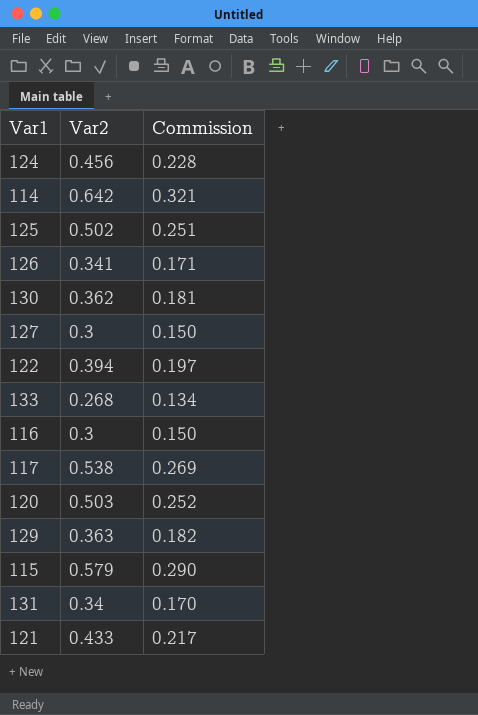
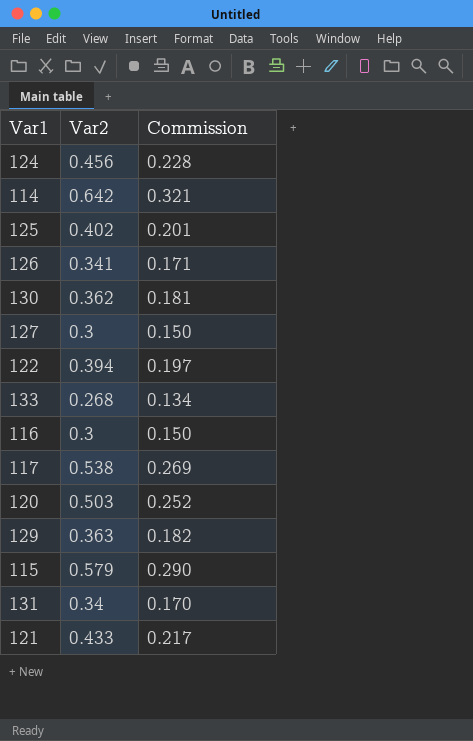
125 | Var2: 0.502 -> 0.402
125 | Commission: 0.251 -> 0.201

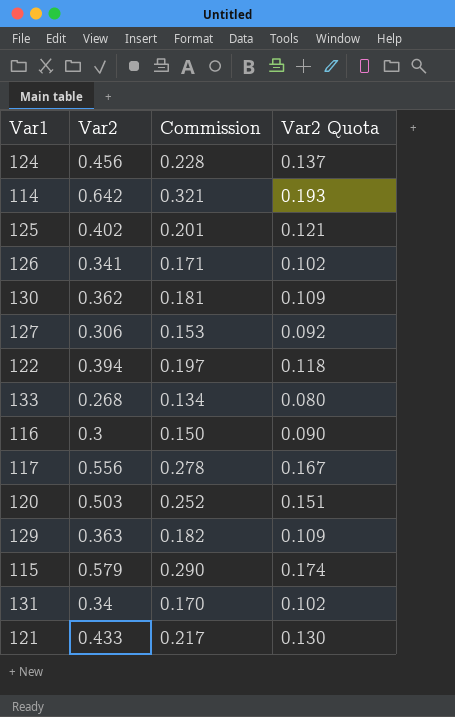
column Var2 Quota | formula: none -> [Var2] * 0.3
127 | Var2: 0.3 -> 0.306
127 | Commission: 0.150 -> 0.153
117 | Var2: 0.538 -> 0.556
117 | Commission: 0.269 -> 0.278

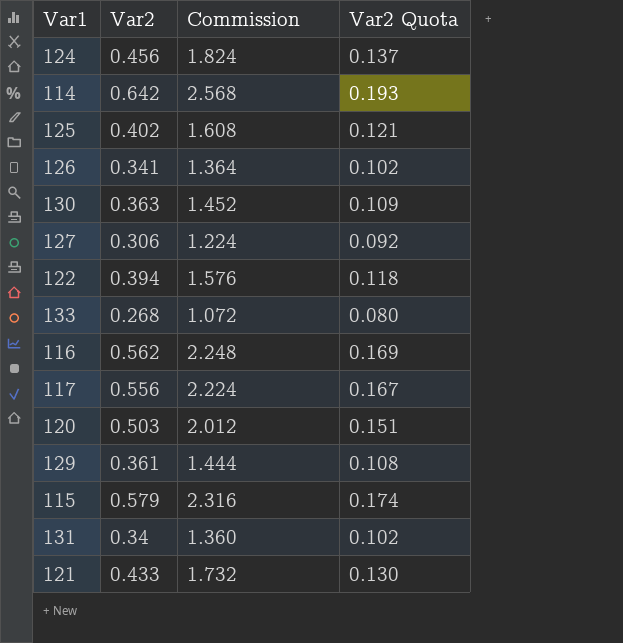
column Commission | formula: [Var2] * 0.5 -> [Var2] * 4
130 | Var2: 0.362 -> 0.363
116 | Var2: 0.3 -> 0.562
116 | Var2 Quota: 0.090 -> 0.169
129 | Var2: 0.363 -> 0.361
129 | Var2 Quota: 0.109 -> 0.108

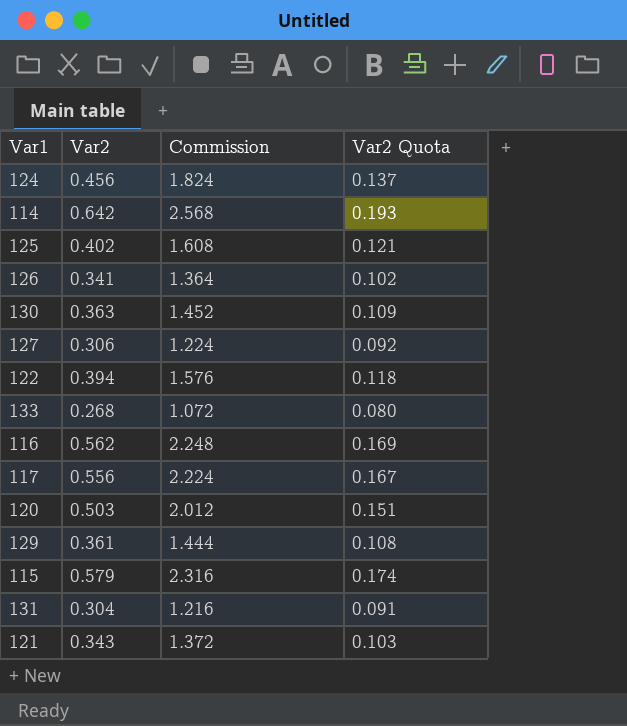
131 | Var2: 0.34 -> 0.304
131 | Commission: 1.360 -> 1.216
131 | Var2 Quota: 0.102 -> 0.091
121 | Var2: 0.433 -> 0.343
121 | Commission: 1.732 -> 1.372
121 | Var2 Quota: 0.130 -> 0.103

